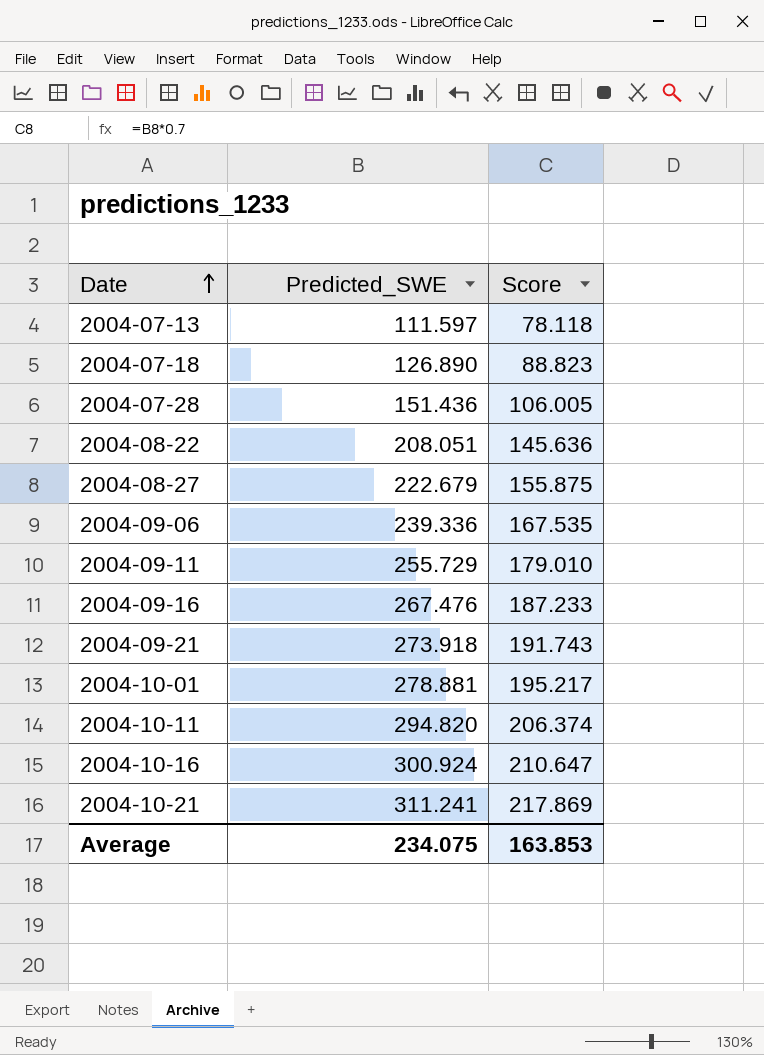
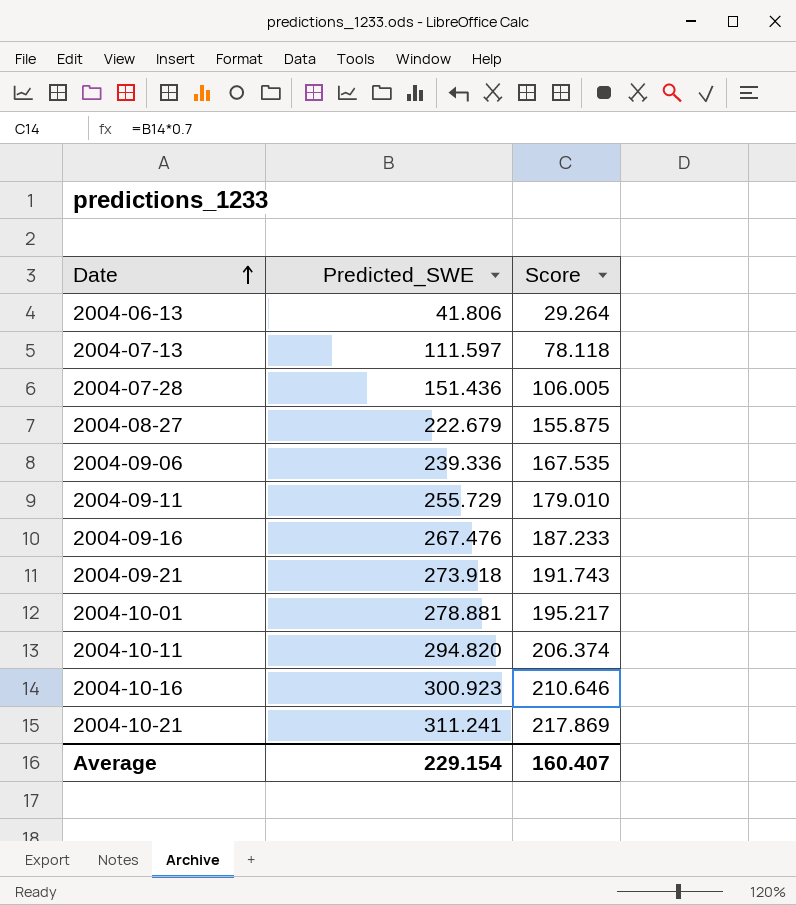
row 2004-07-18: 126.890 | 88.823 -> none
row 2004-08-22: 208.051 | 145.636 -> none
row 2004-06-13: none -> 41.806 | 29.264
2004-10-16 | Predicted_SWE: 300.924 -> 300.923
2004-10-16 | Score: 210.647 -> 210.646
Average | Predicted_SWE: 234.075 -> 229.154
Average | Score: 163.853 -> 160.407

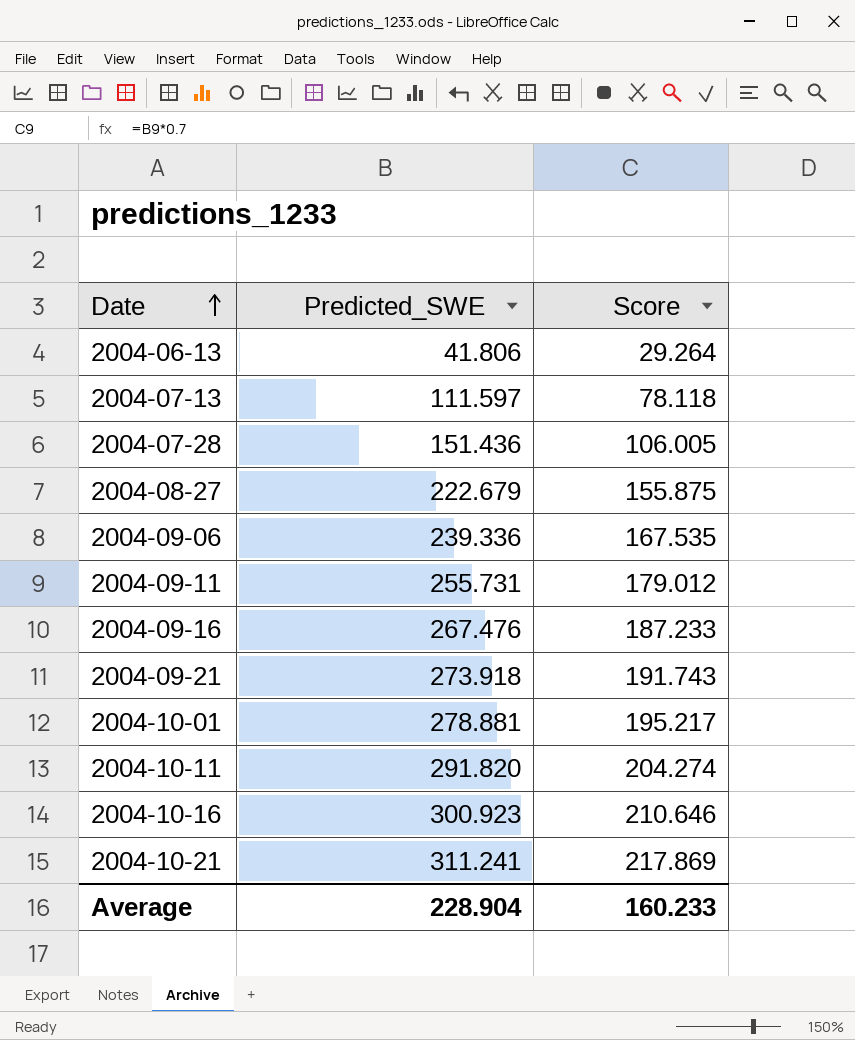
2004-09-11 | Predicted_SWE: 255.729 -> 255.731
2004-09-11 | Score: 179.010 -> 179.012
2004-10-11 | Predicted_SWE: 294.820 -> 291.820
2004-10-11 | Score: 206.374 -> 204.274
Average | Predicted_SWE: 229.154 -> 228.904
Average | Score: 160.407 -> 160.233

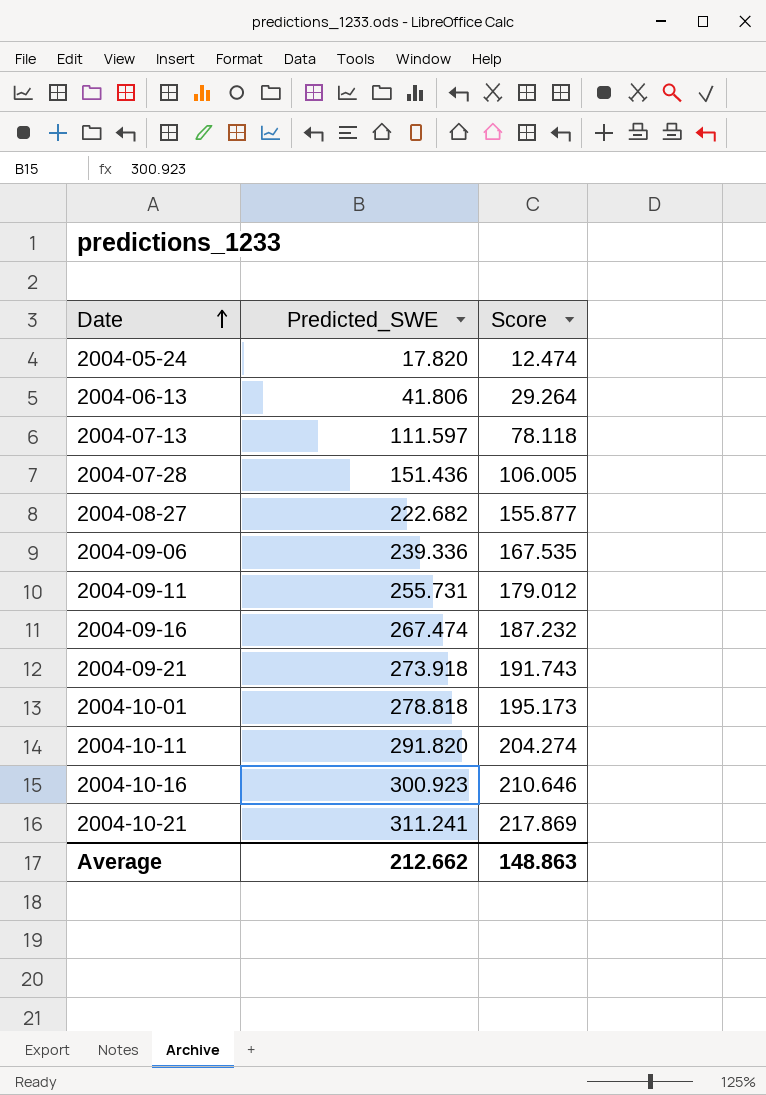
row 2004-05-24: none -> 17.820 | 12.474
2004-08-27 | Predicted_SWE: 222.679 -> 222.682
2004-08-27 | Score: 155.875 -> 155.877
2004-09-16 | Predicted_SWE: 267.476 -> 267.474
2004-09-16 | Score: 187.233 -> 187.232
2004-10-01 | Predicted_SWE: 278.881 -> 278.818
2004-10-01 | Score: 195.217 -> 195.173
Average | Predicted_SWE: 228.904 -> 212.662
Average | Score: 160.233 -> 148.863

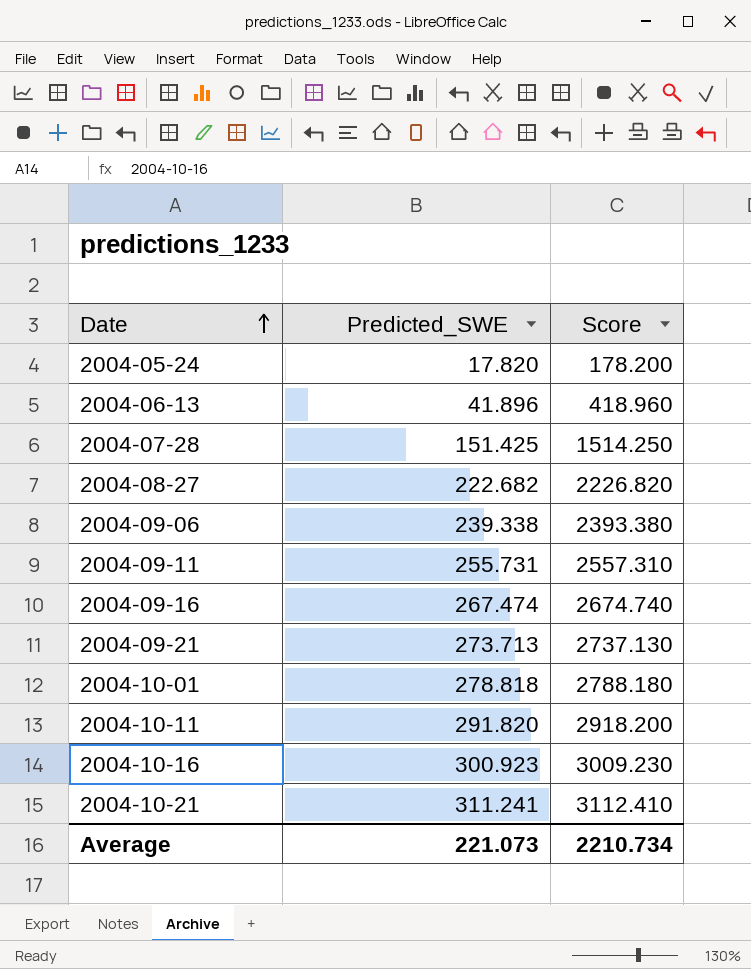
column Score | formula: [Predicted_SWE] * 0.7 -> [Predicted_SWE] * 10
row 2004-07-13: 111.597 | 78.118 -> none
2004-06-13 | Predicted_SWE: 41.806 -> 41.896
2004-07-28 | Predicted_SWE: 151.436 -> 151.425
2004-09-06 | Predicted_SWE: 239.336 -> 239.338
2004-09-21 | Predicted_SWE: 273.918 -> 273.713
Average | Predicted_SWE: 212.662 -> 221.073
Average | Score: 148.863 -> 2210.734

